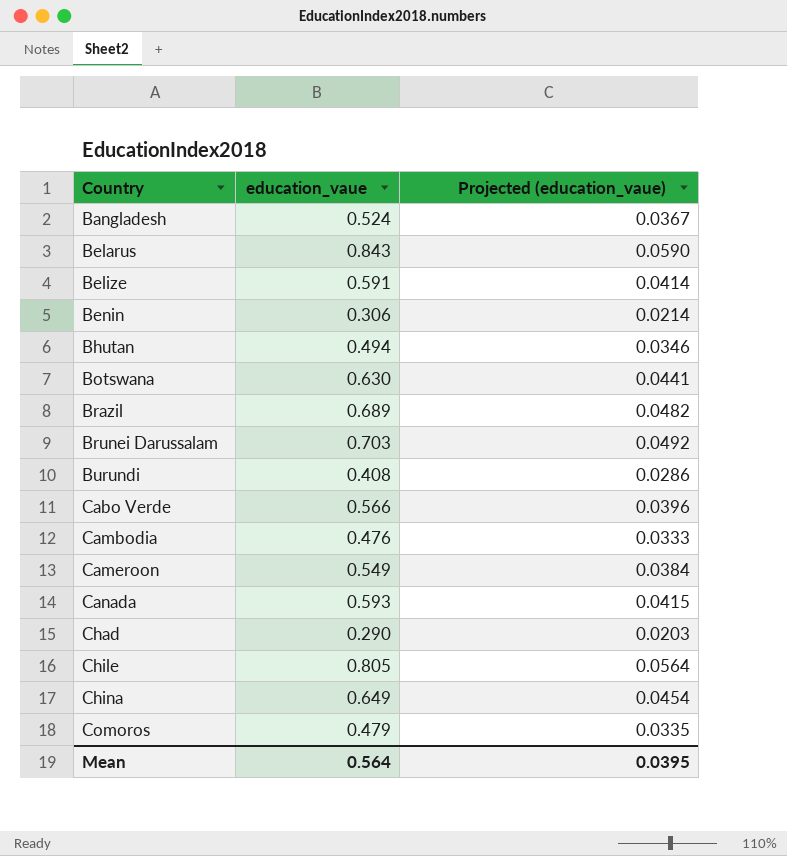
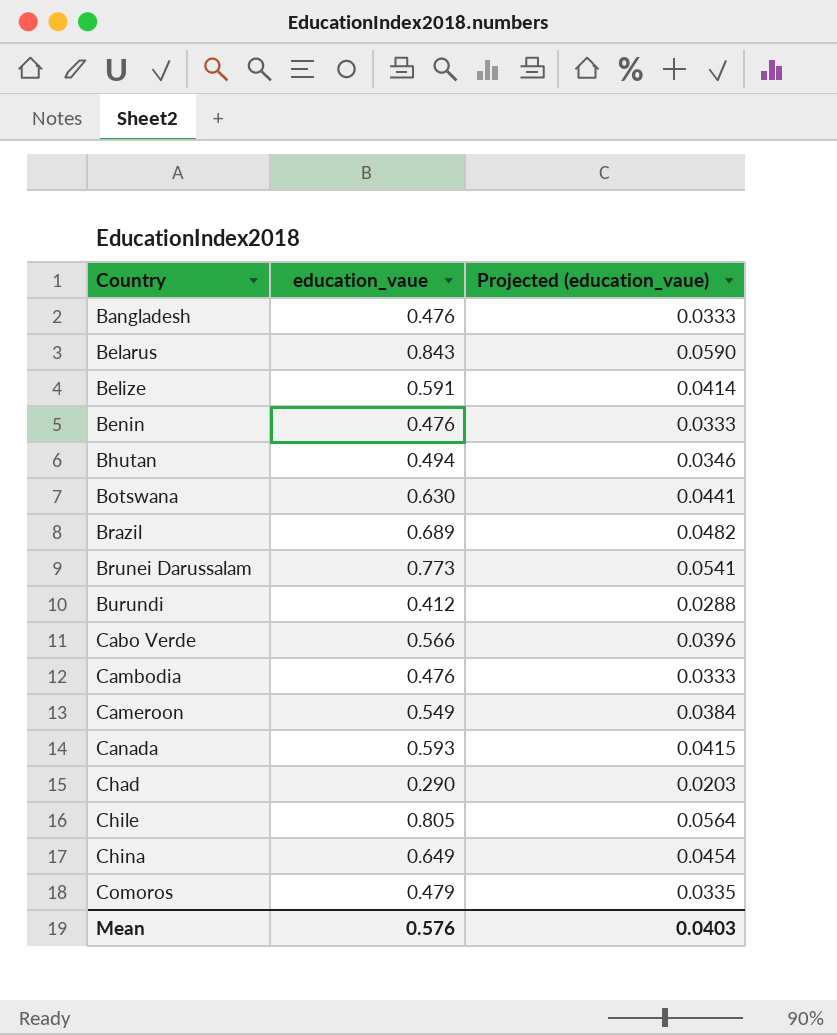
Bangladesh | education_vaue: 0.524 -> 0.476
Bangladesh | Projected (education_vaue): 0.0367 -> 0.0333
Benin | education_vaue: 0.306 -> 0.476
Benin | Projected (education_vaue): 0.0214 -> 0.0333
Brunei Darussalam | education_vaue: 0.703 -> 0.773
Brunei Darussalam | Projected (education_vaue): 0.0492 -> 0.0541
Burundi | education_vaue: 0.408 -> 0.412
Burundi | Projected (education_vaue): 0.0286 -> 0.0288
Mean | education_vaue: 0.564 -> 0.576
Mean | Projected (education_vaue): 0.0395 -> 0.0403

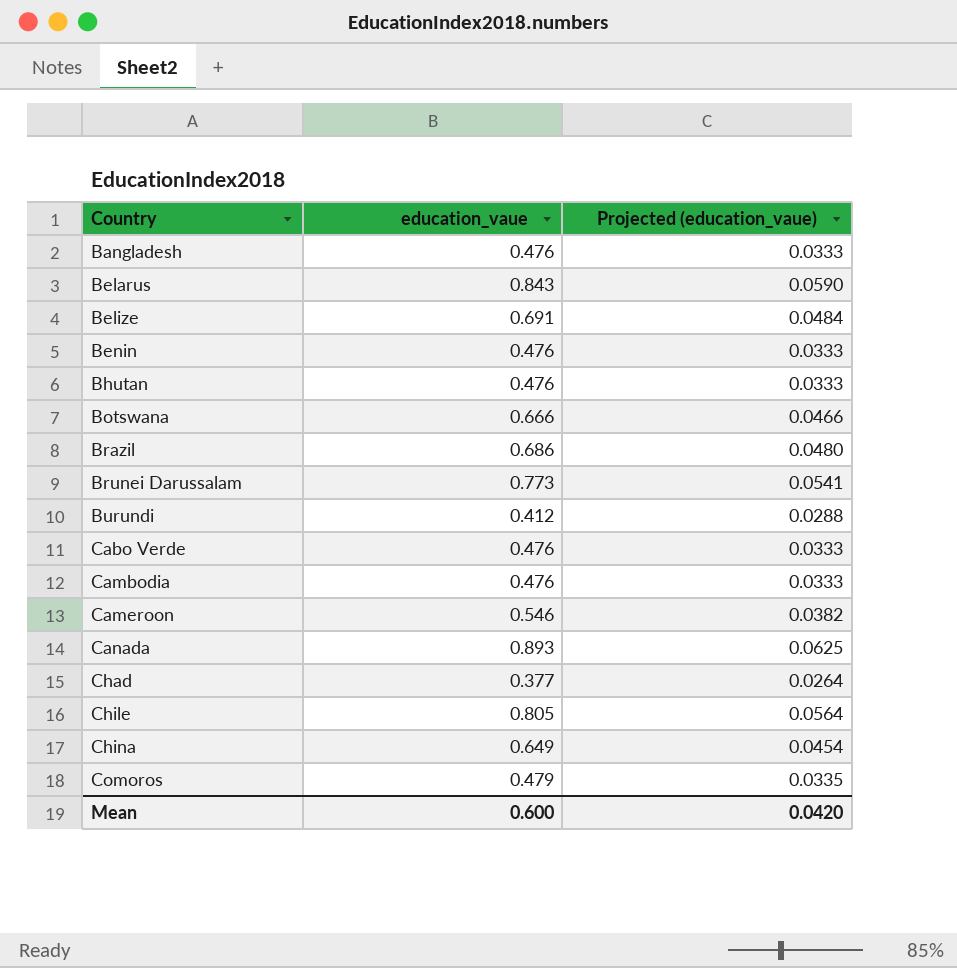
Belize | education_vaue: 0.591 -> 0.691
Belize | Projected (education_vaue): 0.0414 -> 0.0484
Bhutan | education_vaue: 0.494 -> 0.476
Bhutan | Projected (education_vaue): 0.0346 -> 0.0333
Botswana | education_vaue: 0.630 -> 0.666
Botswana | Projected (education_vaue): 0.0441 -> 0.0466
Brazil | education_vaue: 0.689 -> 0.686
Brazil | Projected (education_vaue): 0.0482 -> 0.0480
Cabo Verde | education_vaue: 0.566 -> 0.476
Cabo Verde | Projected (education_vaue): 0.0396 -> 0.0333
Cameroon | education_vaue: 0.549 -> 0.546
Cameroon | Projected (education_vaue): 0.0384 -> 0.0382
Canada | education_vaue: 0.593 -> 0.893
Canada | Projected (education_vaue): 0.0415 -> 0.0625
Chad | education_vaue: 0.290 -> 0.377
Chad | Projected (education_vaue): 0.0203 -> 0.0264
Mean | education_vaue: 0.576 -> 0.600
Mean | Projected (education_vaue): 0.0403 -> 0.0420

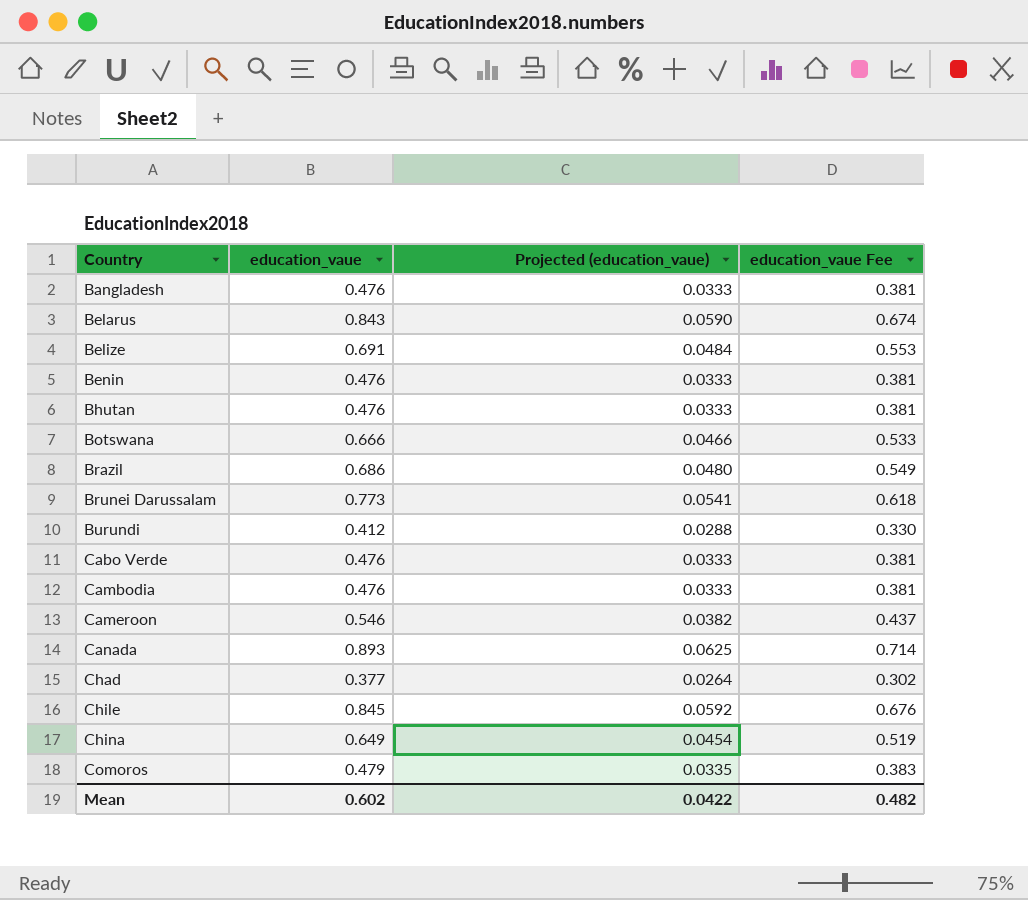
column education_vaue Fee | formula: none -> [education_vaue] * 0.8
Chile | education_vaue: 0.805 -> 0.845
Chile | Projected (education_vaue): 0.0564 -> 0.0592
Mean | education_vaue: 0.600 -> 0.602
Mean | Projected (education_vaue): 0.0420 -> 0.0422

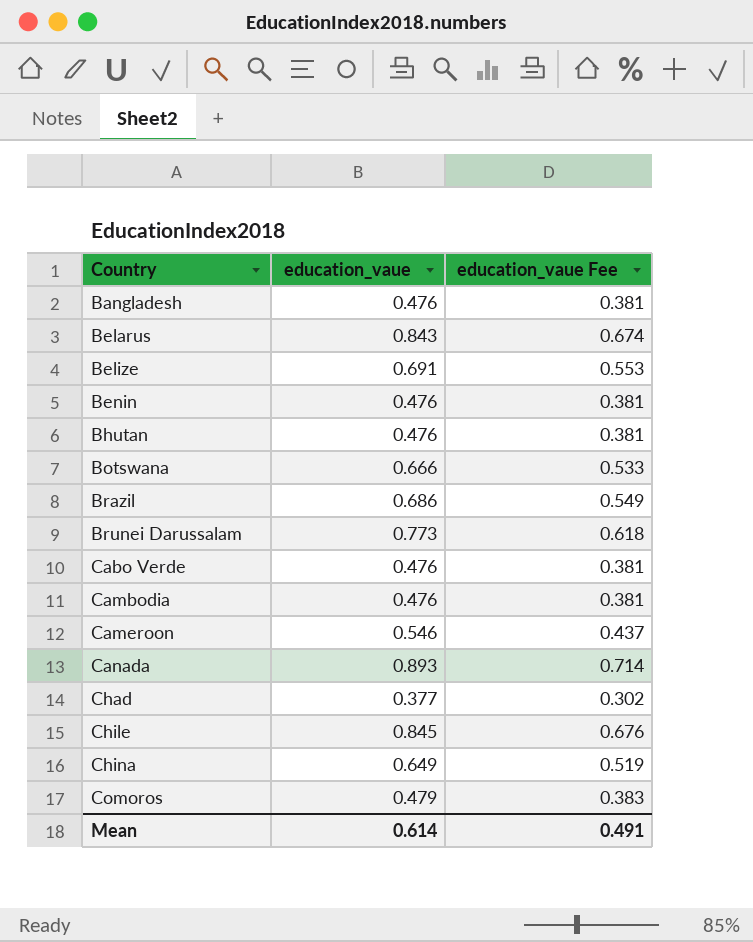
column Projected (education_vaue) | formula: [education_vaue] * 0.07 -> none
row Burundi: 0.412 | 0.0288 | 0.330 -> none
Mean | education_vaue: 0.602 -> 0.614
Mean | education_vaue Fee: 0.482 -> 0.491

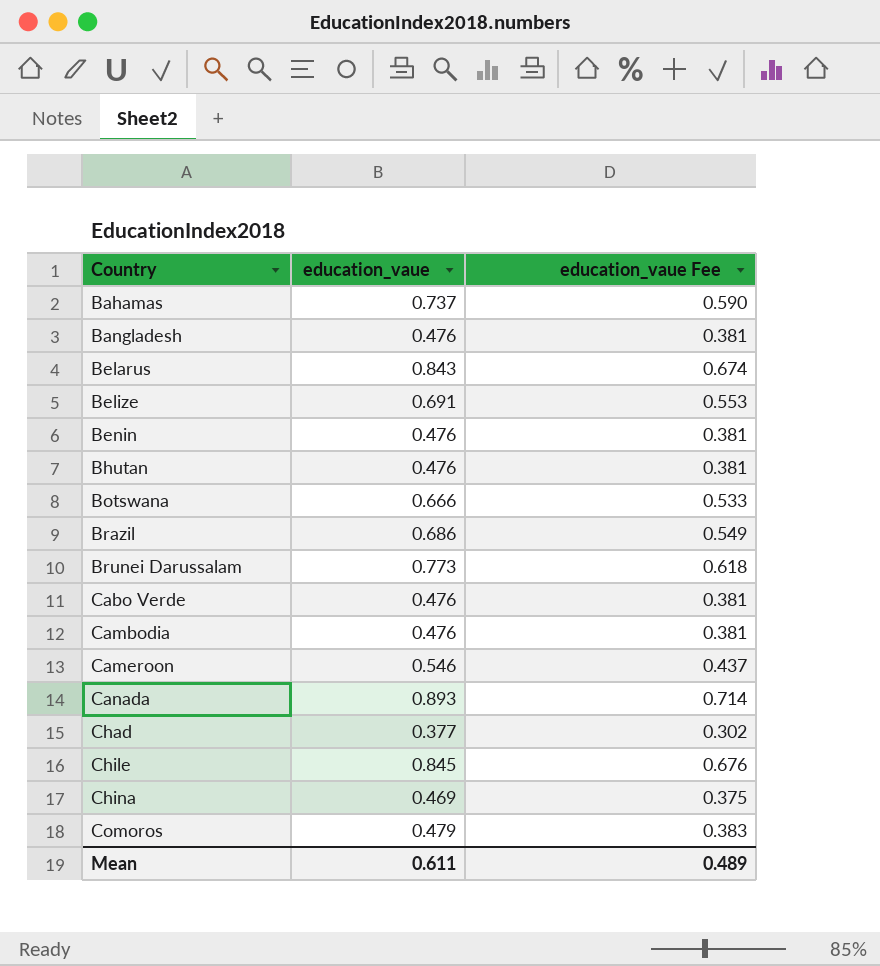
row Bahamas: none -> 0.737 | 0.590
China | education_vaue: 0.649 -> 0.469
China | education_vaue Fee: 0.519 -> 0.375
Mean | education_vaue: 0.614 -> 0.611
Mean | education_vaue Fee: 0.491 -> 0.489

